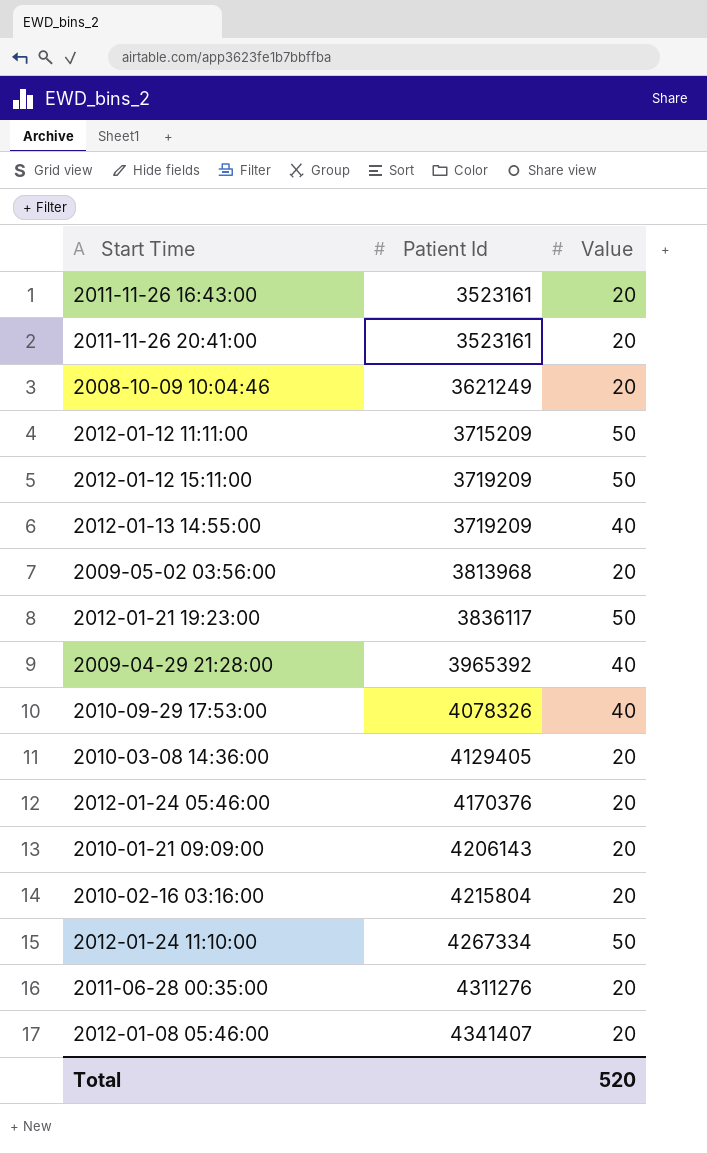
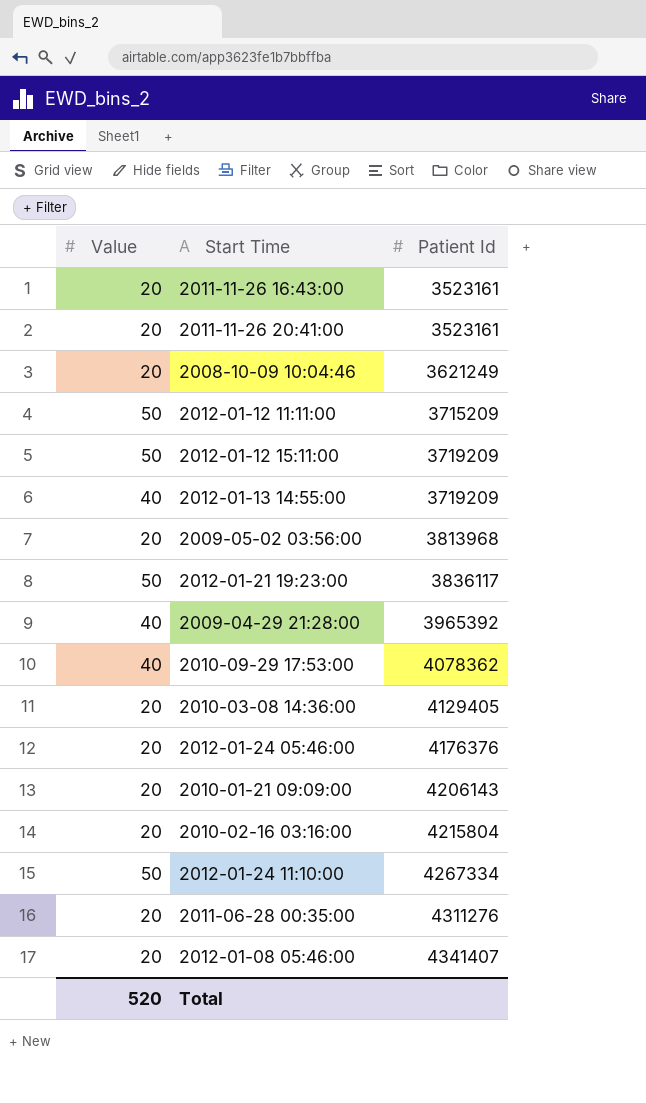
column Value | position: 3 -> 1
2010-09-29 17:53:00 | Patient Id: 4078326 -> 4078362
2012-01-24 05:46:00 | Patient Id: 4170376 -> 4176376

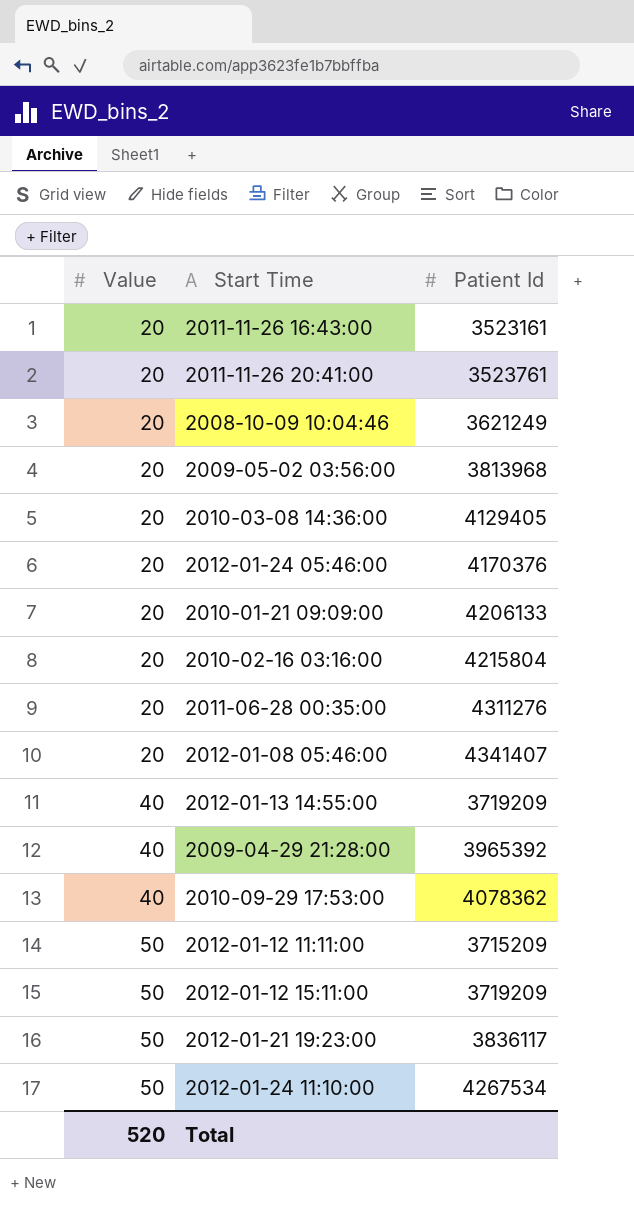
row order: Patient Id ascending -> Value ascending
2011-11-26 20:41:00 | Patient Id: 3523161 -> 3523761
2012-01-24 05:46:00 | Patient Id: 4176376 -> 4170376
2010-01-21 09:09:00 | Patient Id: 4206143 -> 4206133
2012-01-24 11:10:00 | Patient Id: 4267334 -> 4267534

